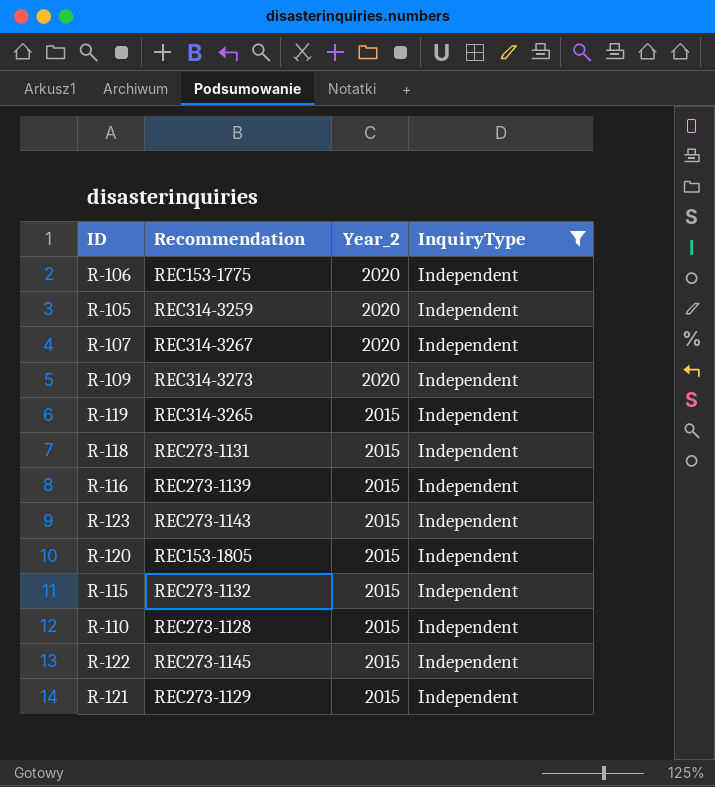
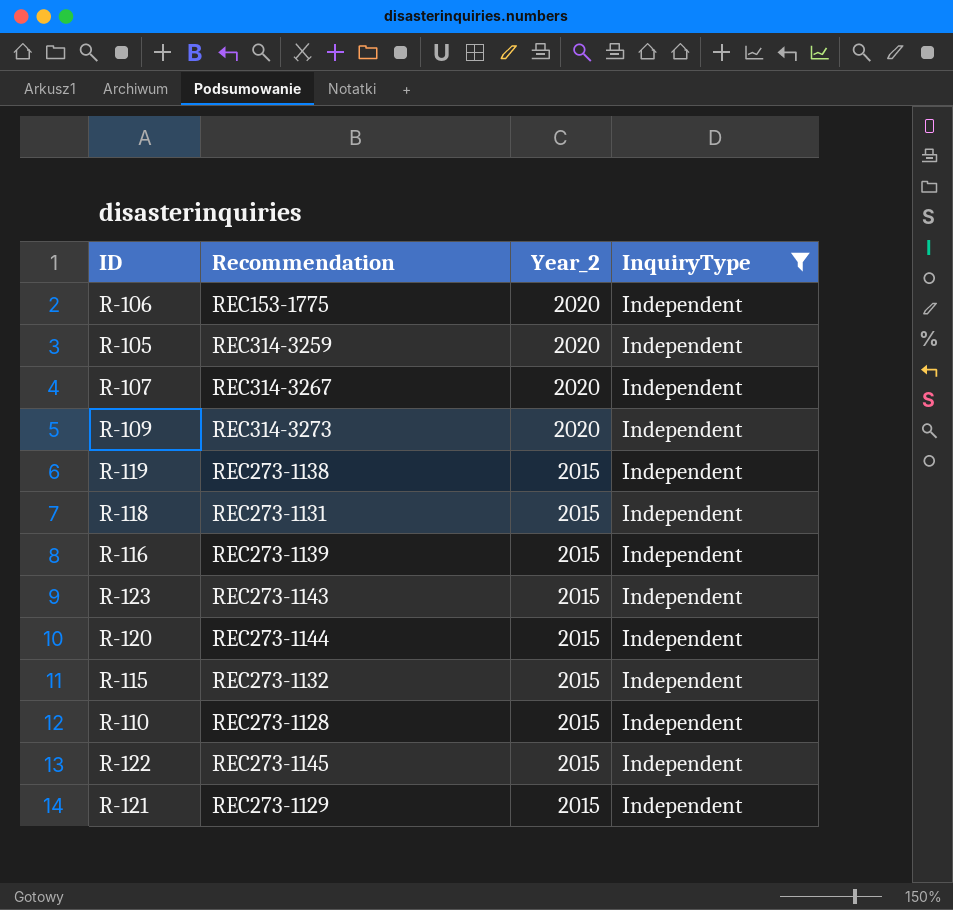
R-119 | Recommendation: REC314-3265 -> REC273-1138
R-120 | Recommendation: REC153-1805 -> REC273-1144

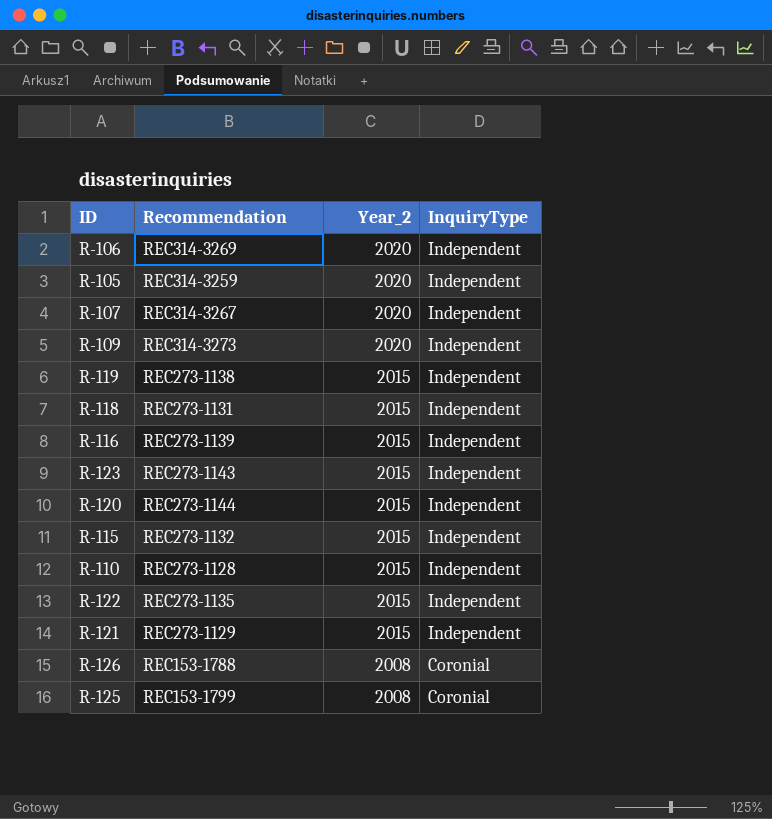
filter: InquiryType = Independent -> none
R-106 | Recommendation: REC153-1775 -> REC314-3269
R-122 | Recommendation: REC273-1145 -> REC273-1135

